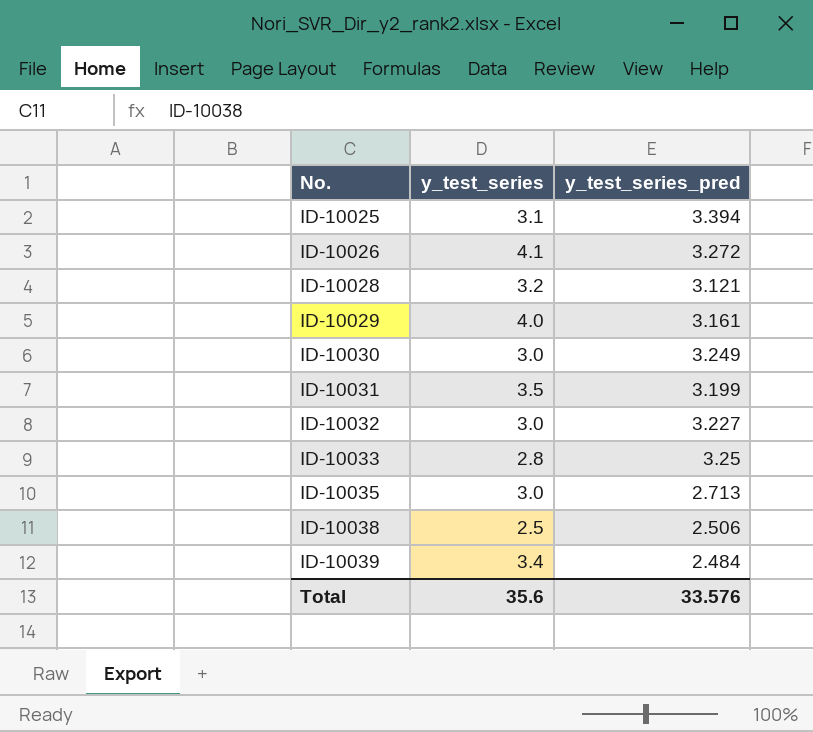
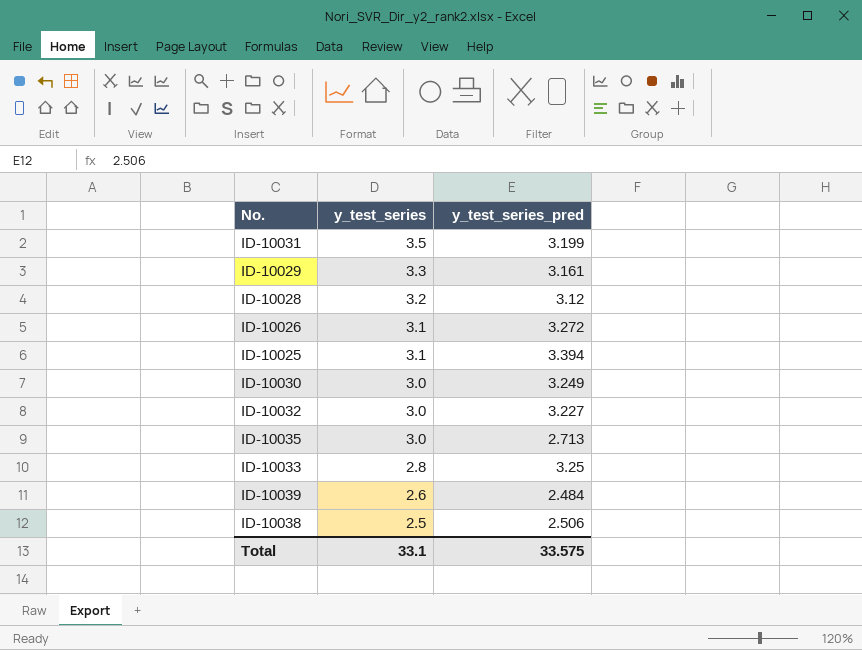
row order: No. ascending -> y_test_series descending
ID-10029 | y_test_series: 4.0 -> 3.3
ID-10028 | y_test_series_pred: 3.121 -> 3.12
ID-10026 | y_test_series: 4.1 -> 3.1
ID-10039 | y_test_series: 3.4 -> 2.6
Total | y_test_series: 35.6 -> 33.1
Total | y_test_series_pred: 33.576 -> 33.575

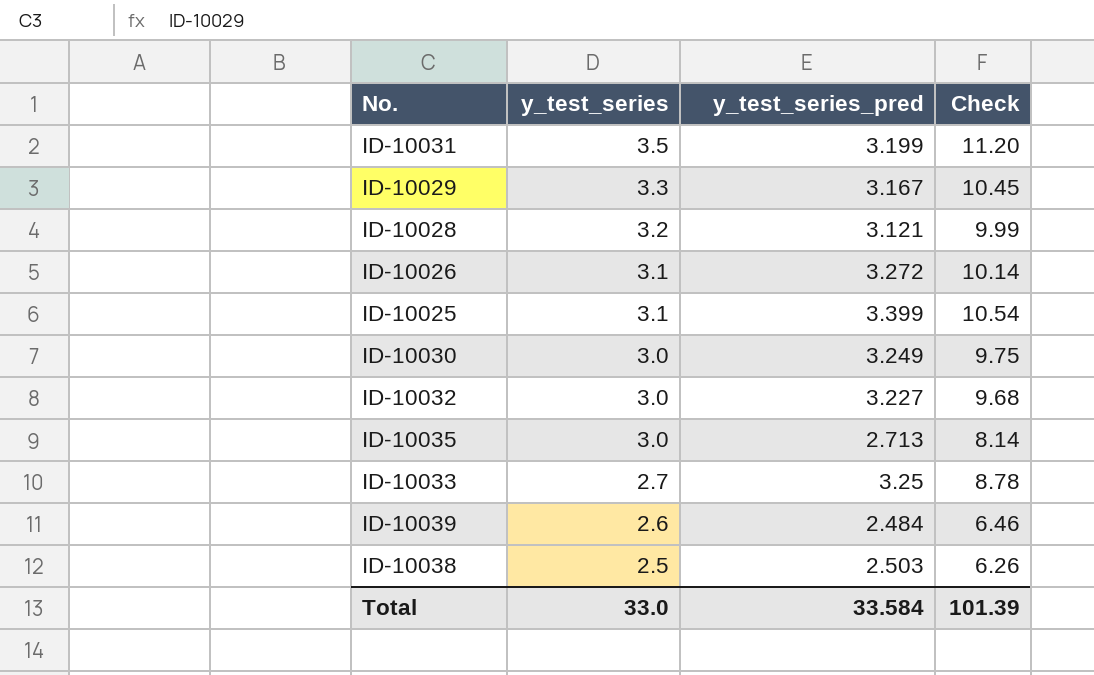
column Check | formula: none -> [y_test_series] * [y_test_series_pred]
ID-10029 | y_test_series_pred: 3.161 -> 3.167
ID-10028 | y_test_series_pred: 3.12 -> 3.121
ID-10025 | y_test_series_pred: 3.394 -> 3.399
ID-10033 | y_test_series: 2.8 -> 2.7
ID-10038 | y_test_series_pred: 2.506 -> 2.503
Total | y_test_series: 33.1 -> 33.0
Total | y_test_series_pred: 33.575 -> 33.584

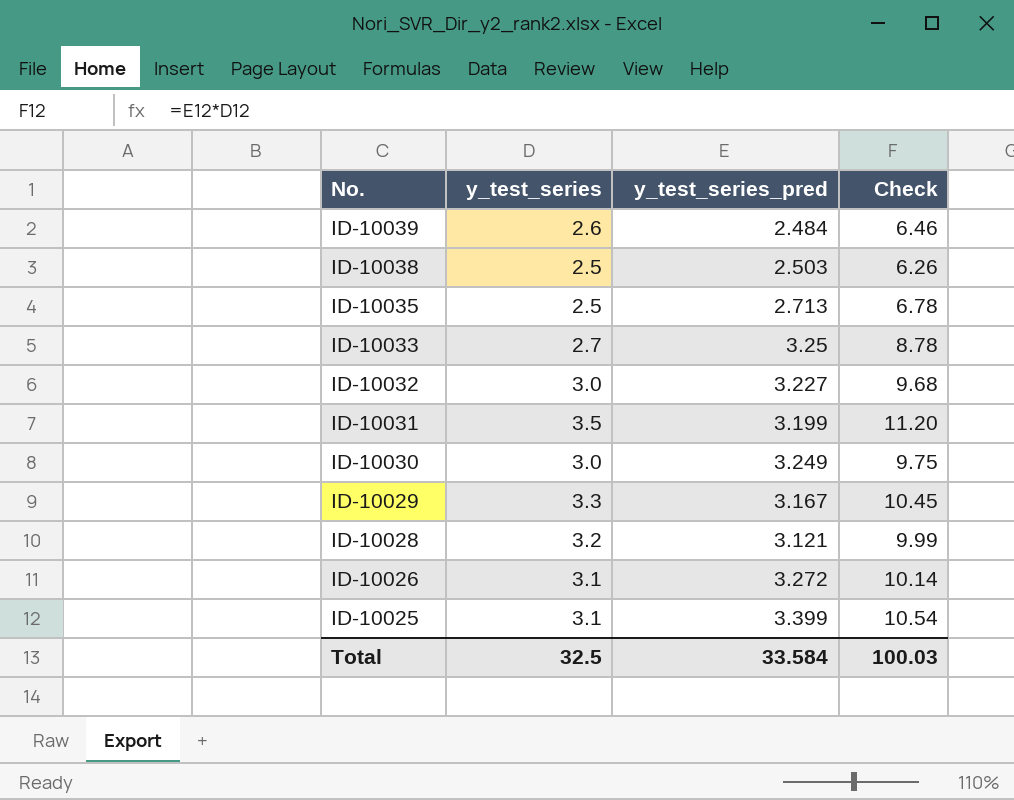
row order: y_test_series descending -> No. descending
ID-10035 | y_test_series: 3.0 -> 2.5
ID-10035 | Check: 8.14 -> 6.78
Total | y_test_series: 33.0 -> 32.5
Total | Check: 101.39 -> 100.03

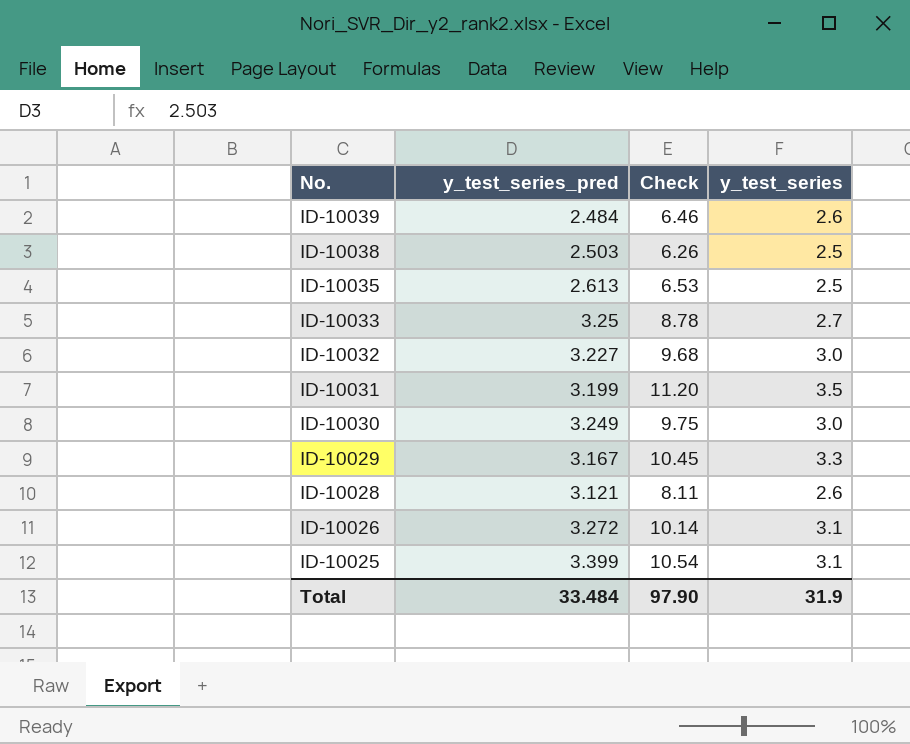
column y_test_series | position: 2 -> 4
ID-10035 | y_test_series_pred: 2.713 -> 2.613
ID-10035 | Check: 6.78 -> 6.53
ID-10028 | Check: 9.99 -> 8.11
ID-10028 | y_test_series: 3.2 -> 2.6
Total | y_test_series_pred: 33.584 -> 33.484
Total | Check: 100.03 -> 97.90
Total | y_test_series: 32.5 -> 31.9

